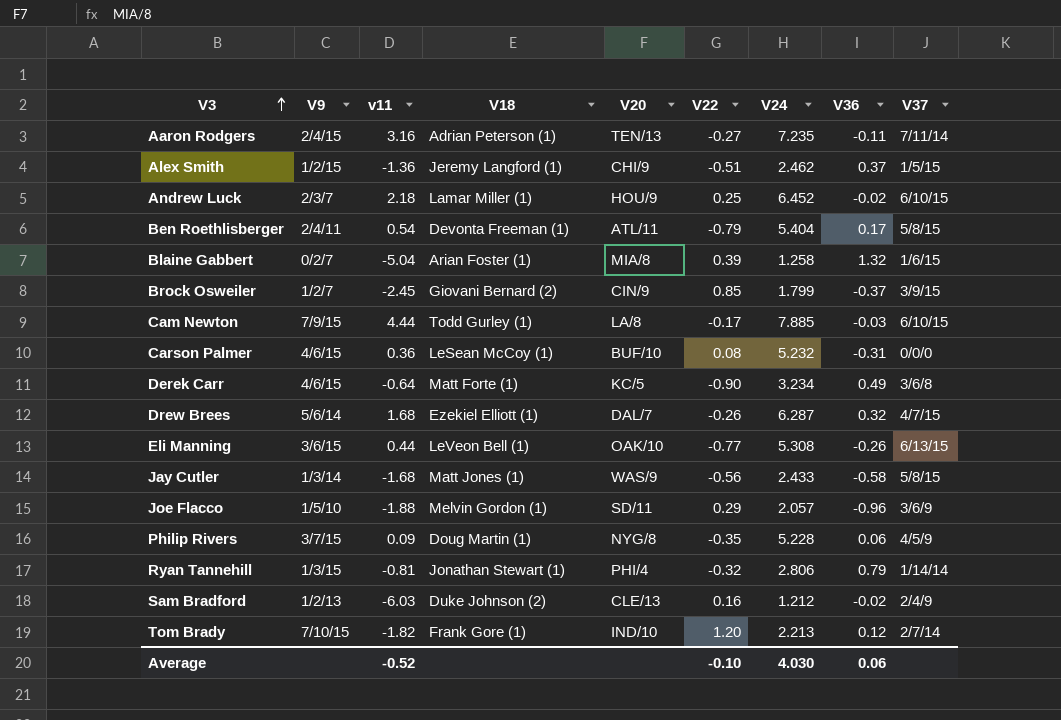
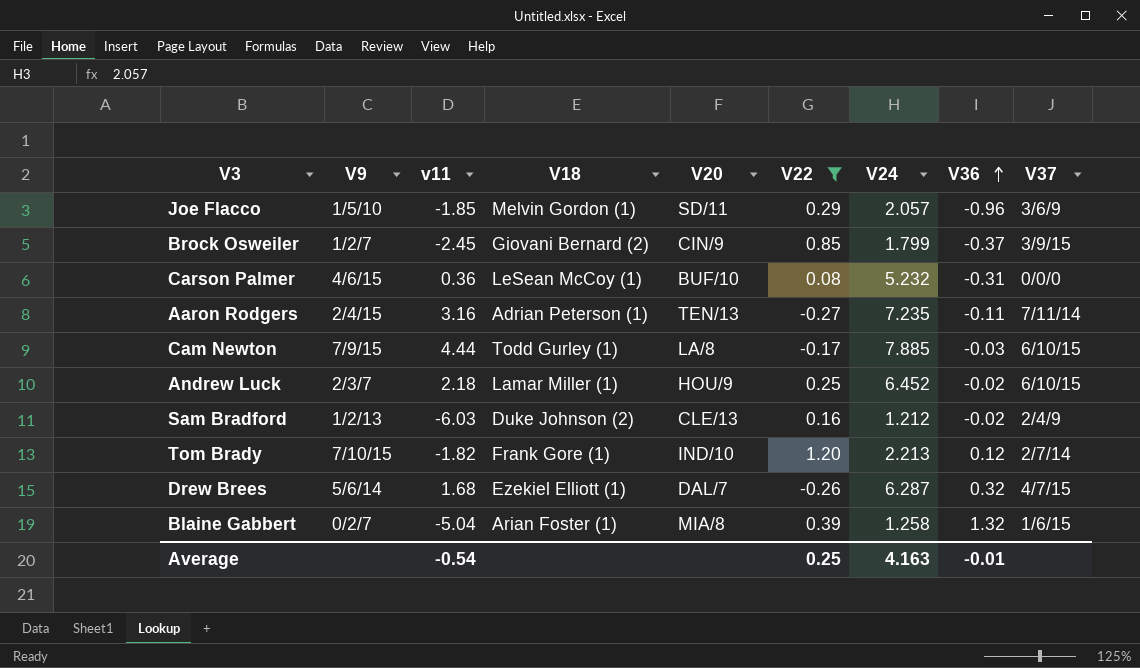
filter: none -> V22 >= -0.27
row order: V3 ascending -> V36 ascending
Joe Flacco | v11: -1.88 -> -1.85
Average | v11: -0.52 -> -0.54
Average | V22: -0.10 -> 0.25
Average | V24: 4.030 -> 4.163
Average | V36: 0.06 -> -0.01

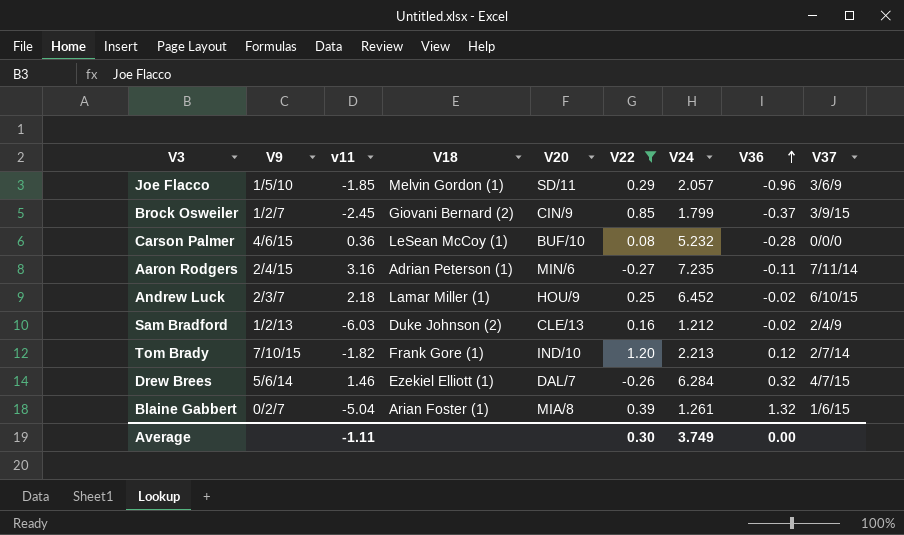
row Cam Newton: 7/9/15 | 4.44 | Todd Gurley (1) | LA/8 | -0.17 | 7.885 | -0.03 | 6/10/15 -> none
Carson Palmer | V36: -0.31 -> -0.28
Aaron Rodgers | V20: TEN/13 -> MIN/6
Drew Brees | v11: 1.68 -> 1.46
Drew Brees | V24: 6.287 -> 6.284
Blaine Gabbert | V24: 1.258 -> 1.261
Average | v11: -0.54 -> -1.11
Average | V22: 0.25 -> 0.30
Average | V24: 4.163 -> 3.749
Average | V36: -0.01 -> 0.00

